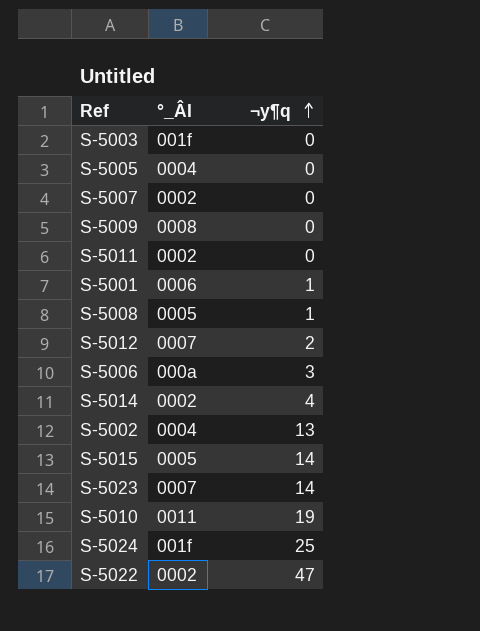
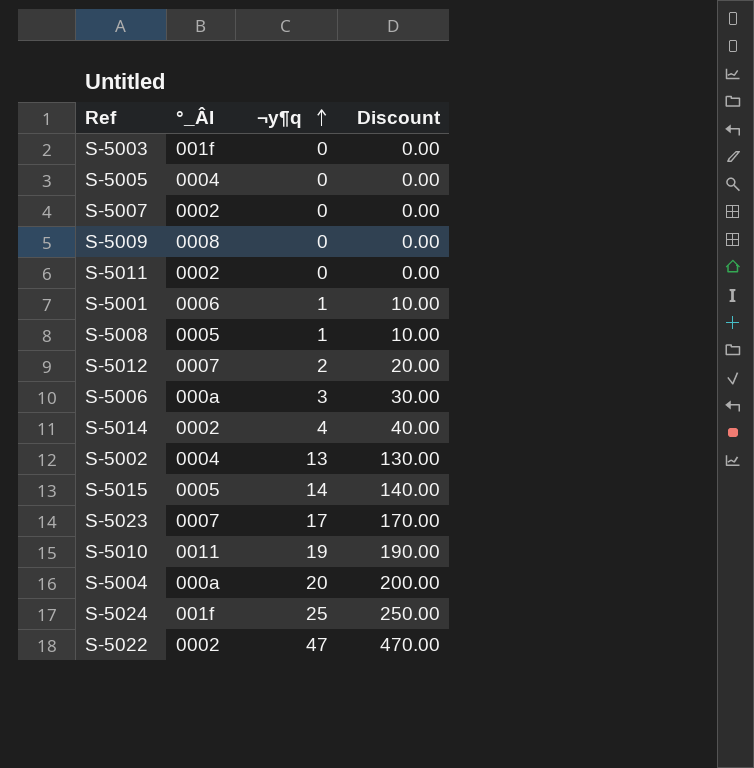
column Discount | formula: none -> [¬y¶q] * 10
S-5023 | ¬y¶q: 14 -> 17
row S-5004: none -> 000a | 20 | 200.00

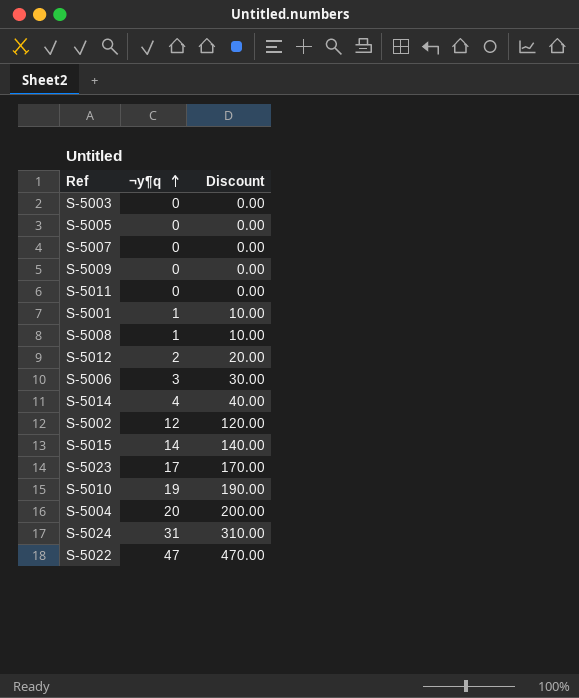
column °_ÂI | position: 2 -> none
S-5002 | ¬y¶q: 13 -> 12
S-5002 | Discount: 130.00 -> 120.00
S-5024 | ¬y¶q: 25 -> 31
S-5024 | Discount: 250.00 -> 310.00

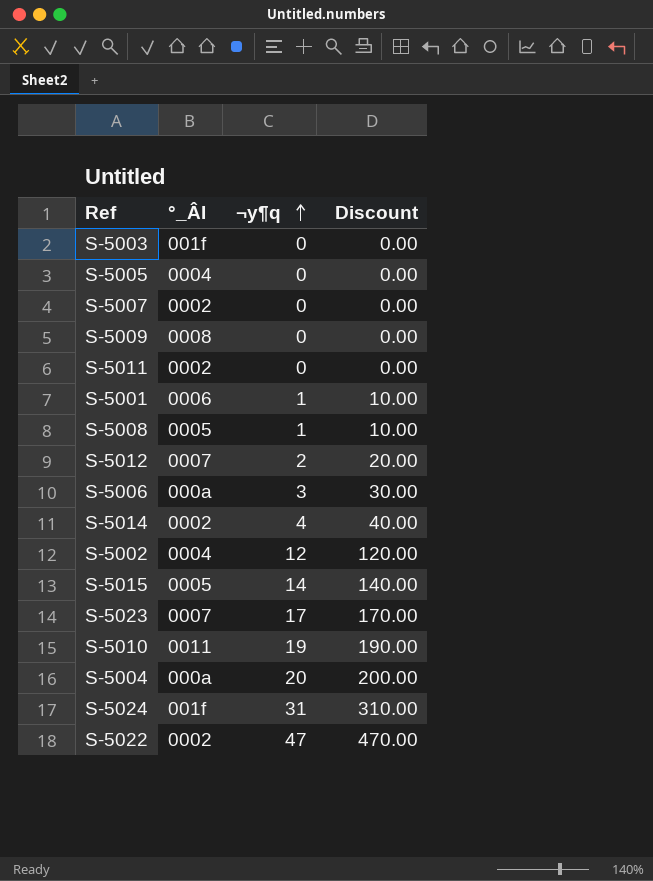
column °_ÂI | position: none -> 2

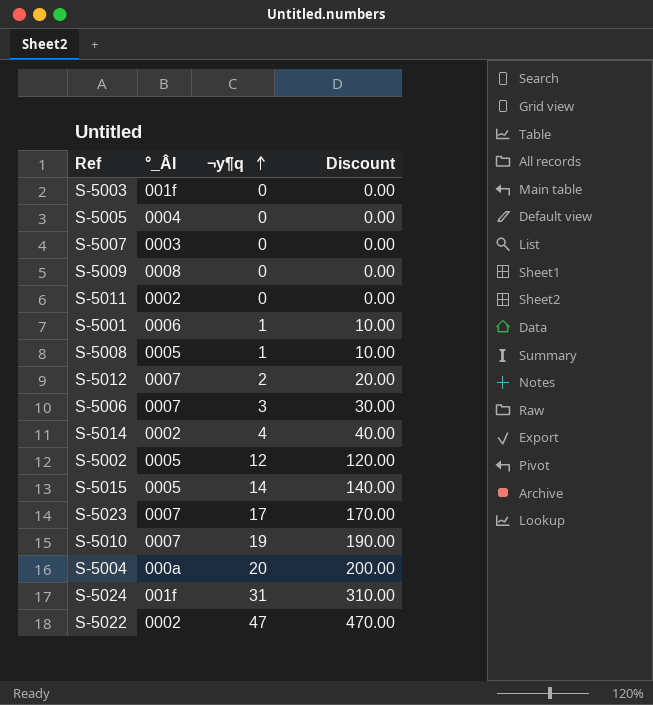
S-5007 | °_ÂI: 0002 -> 0003
S-5006 | °_ÂI: 000a -> 0007
S-5002 | °_ÂI: 0004 -> 0005
S-5010 | °_ÂI: 0011 -> 0007

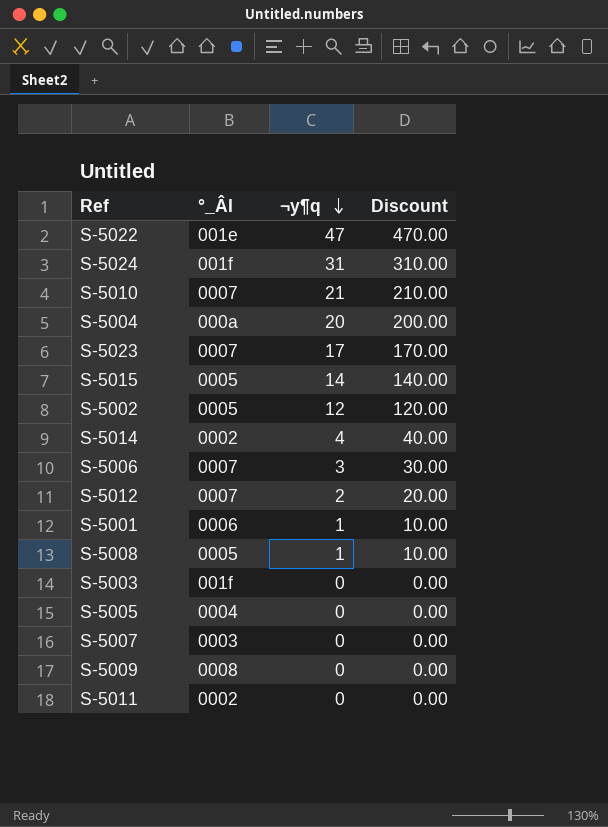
row order: ¬y¶q ascending -> ¬y¶q descending
S-5022 | °_ÂI: 0002 -> 001e
S-5010 | ¬y¶q: 19 -> 21
S-5010 | Discount: 190.00 -> 210.00

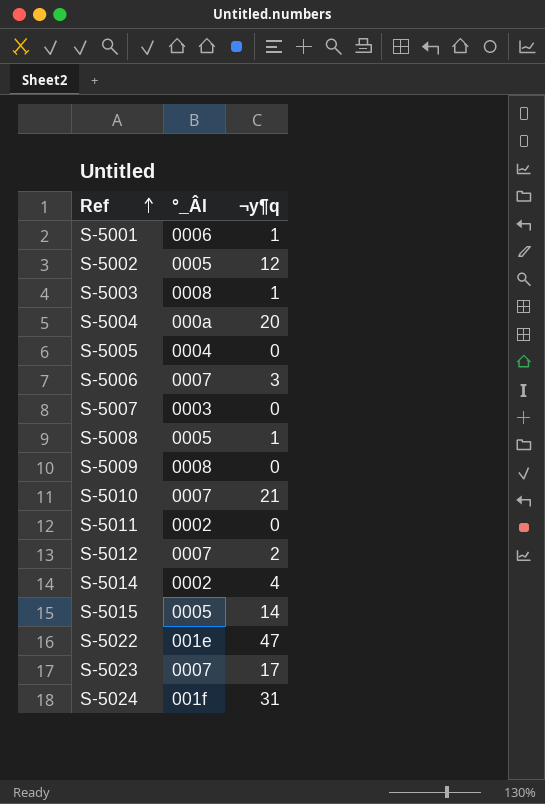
row order: ¬y¶q descending -> Ref ascending
column Discount | formula: [¬y¶q] * 10 -> none
S-5003 | °_ÂI: 001f -> 0008
S-5003 | ¬y¶q: 0 -> 1

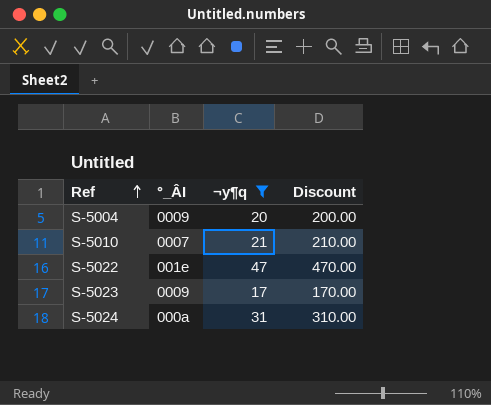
filter: none -> ¬y¶q >= 17
column Discount | formula: none -> [¬y¶q] * 10
S-5004 | °_ÂI: 000a -> 0009
S-5023 | °_ÂI: 0007 -> 0009
S-5024 | °_ÂI: 001f -> 000a

